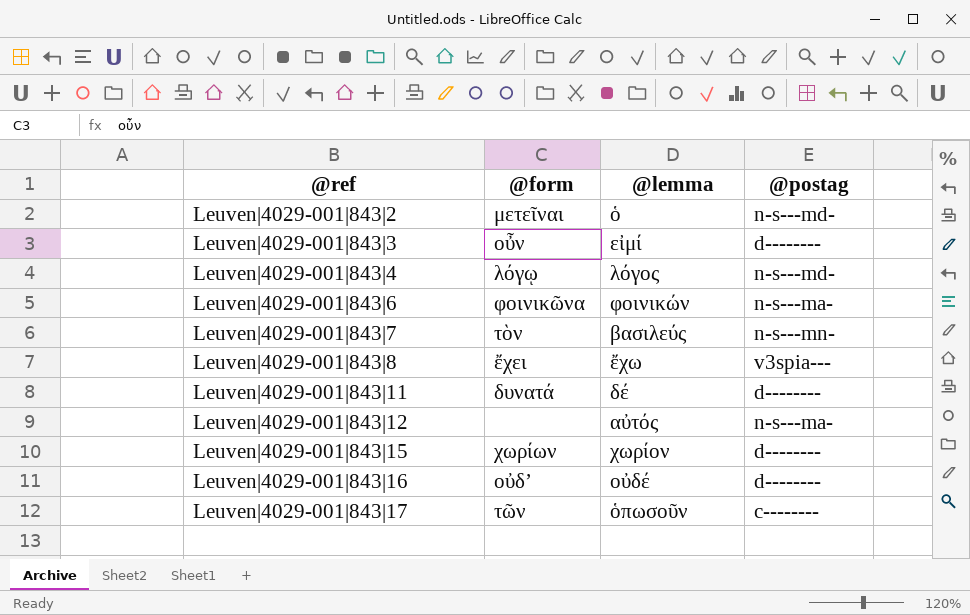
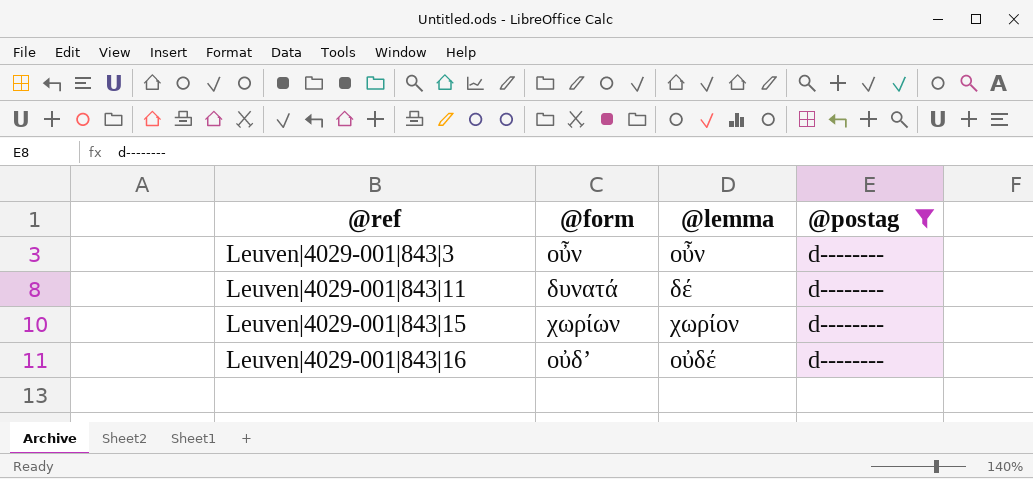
filter: none -> @postag = d--------
Leuven|4029-001|843|3 | @lemma: εἰμί -> οὖν

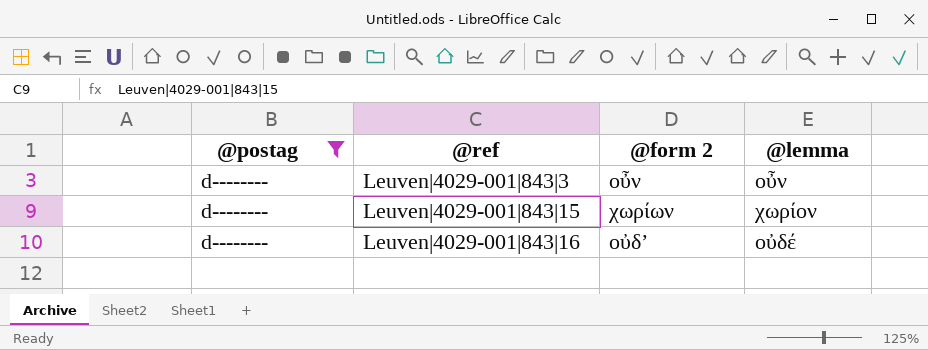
column @postag | position: 4 -> 1
column name: @form -> @form 2
row Leuven|4029-001|843|11: δυνατά | δέ | d-------- -> none

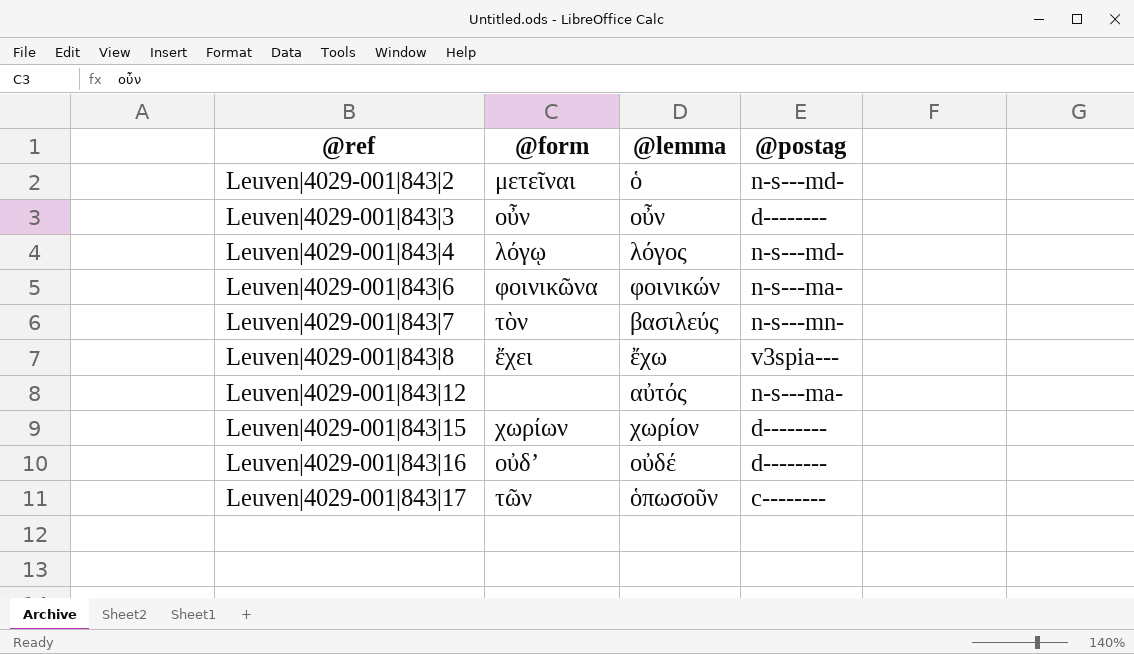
filter: @postag = d-------- -> none
column name: @form 2 -> @form
column @postag | position: 1 -> 4

